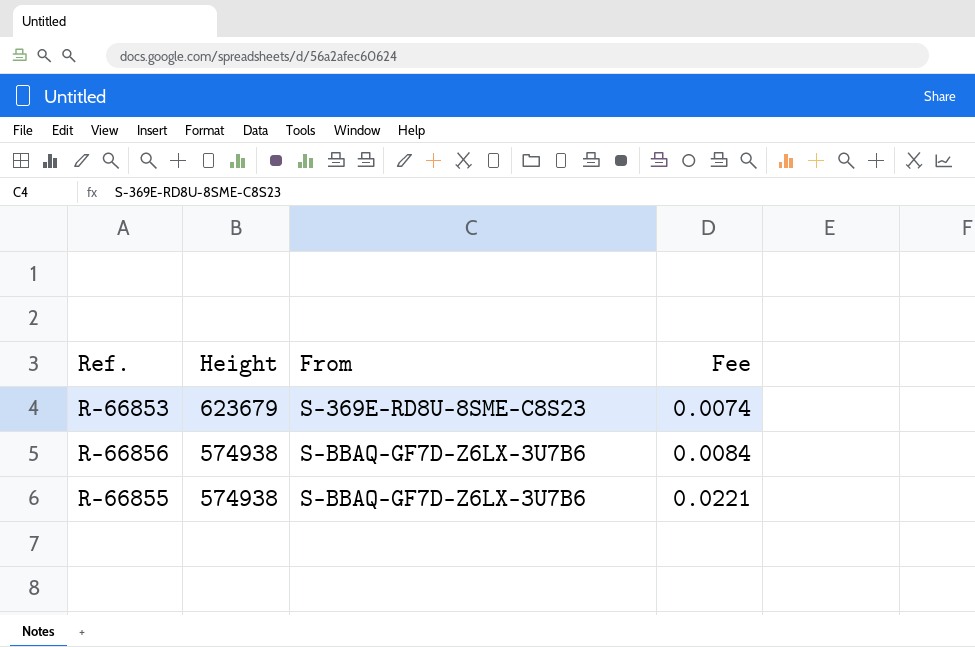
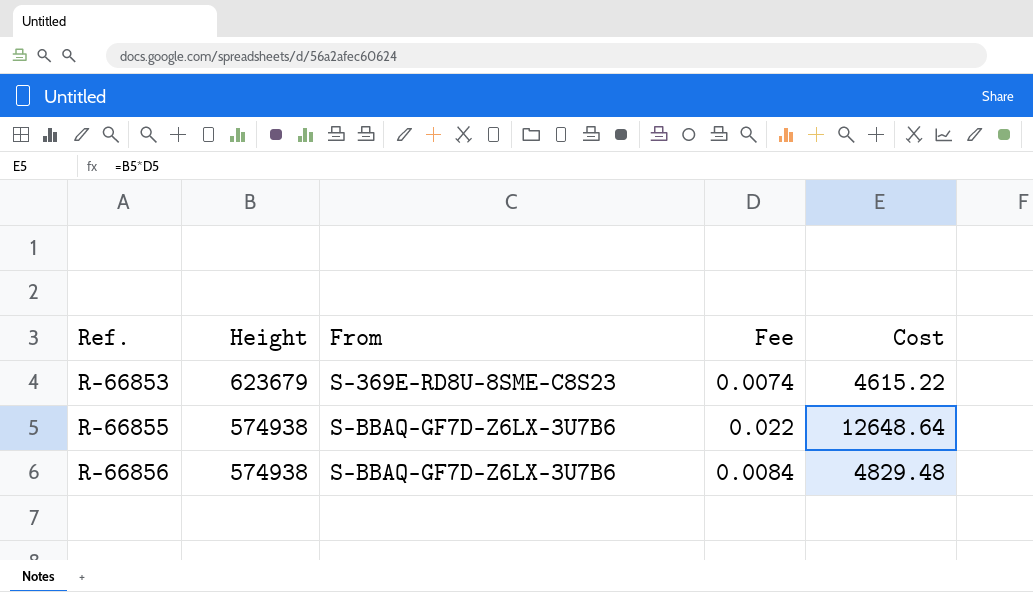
row order: Height descending -> Ref. ascending
column Cost | formula: none -> [Height] * [Fee]
R-66855 | Fee: 0.0221 -> 0.022

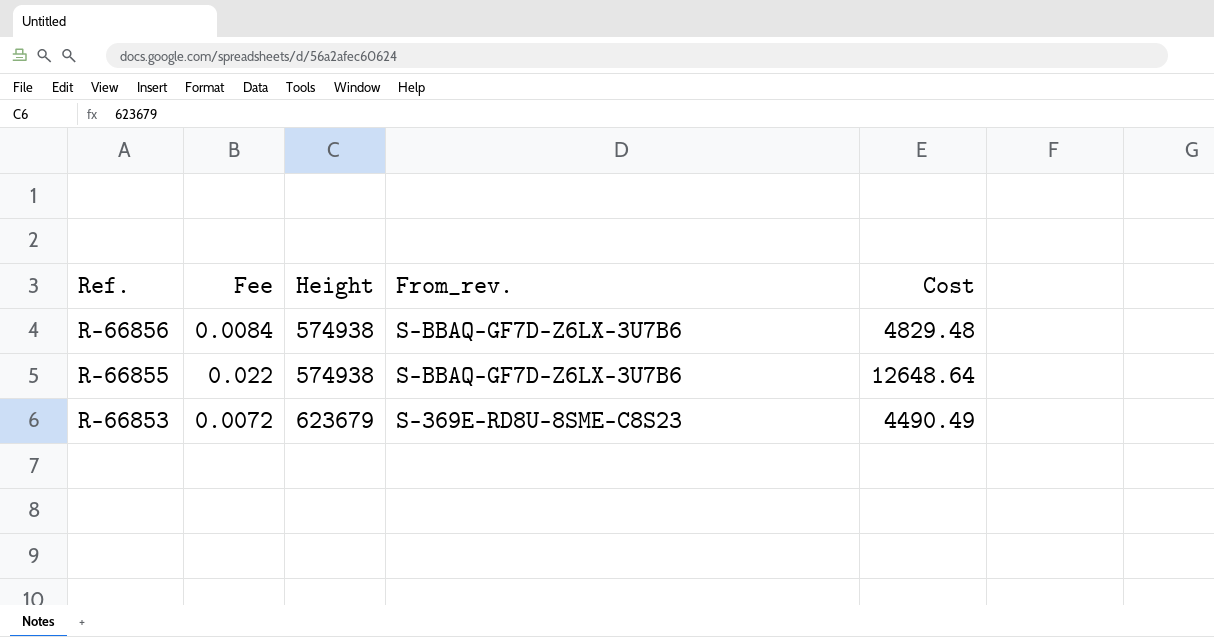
row order: Ref. ascending -> Ref. descending
column Fee | position: 4 -> 2
column name: From -> From_rev.
R-66853 | Fee: 0.0074 -> 0.0072
R-66853 | Cost: 4615.22 -> 4490.49

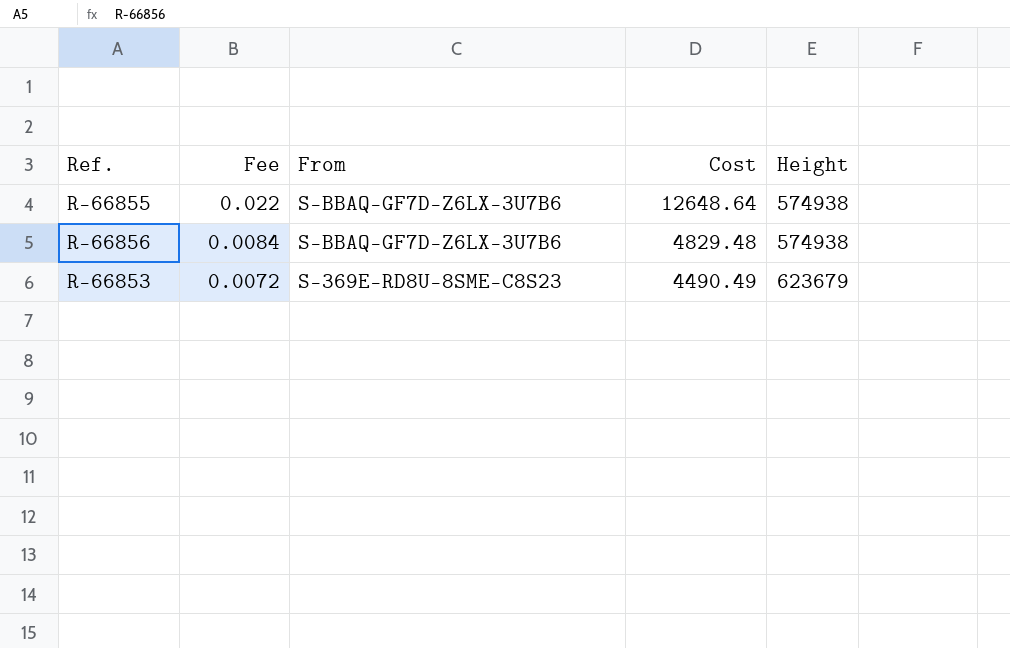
row order: Ref. descending -> Fee descending
column name: From_rev. -> From
column Height | position: 3 -> 5

